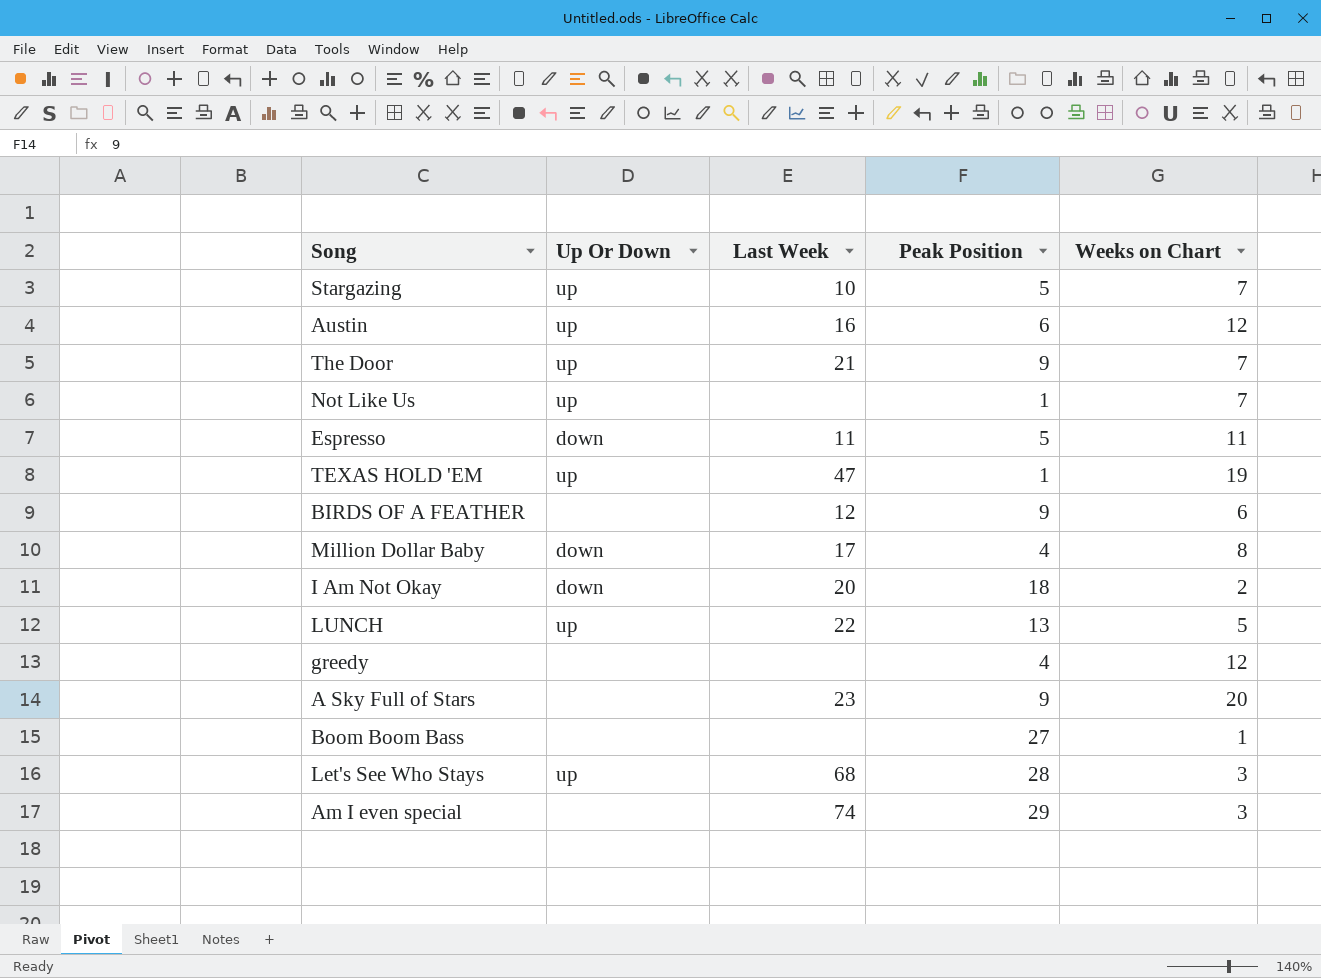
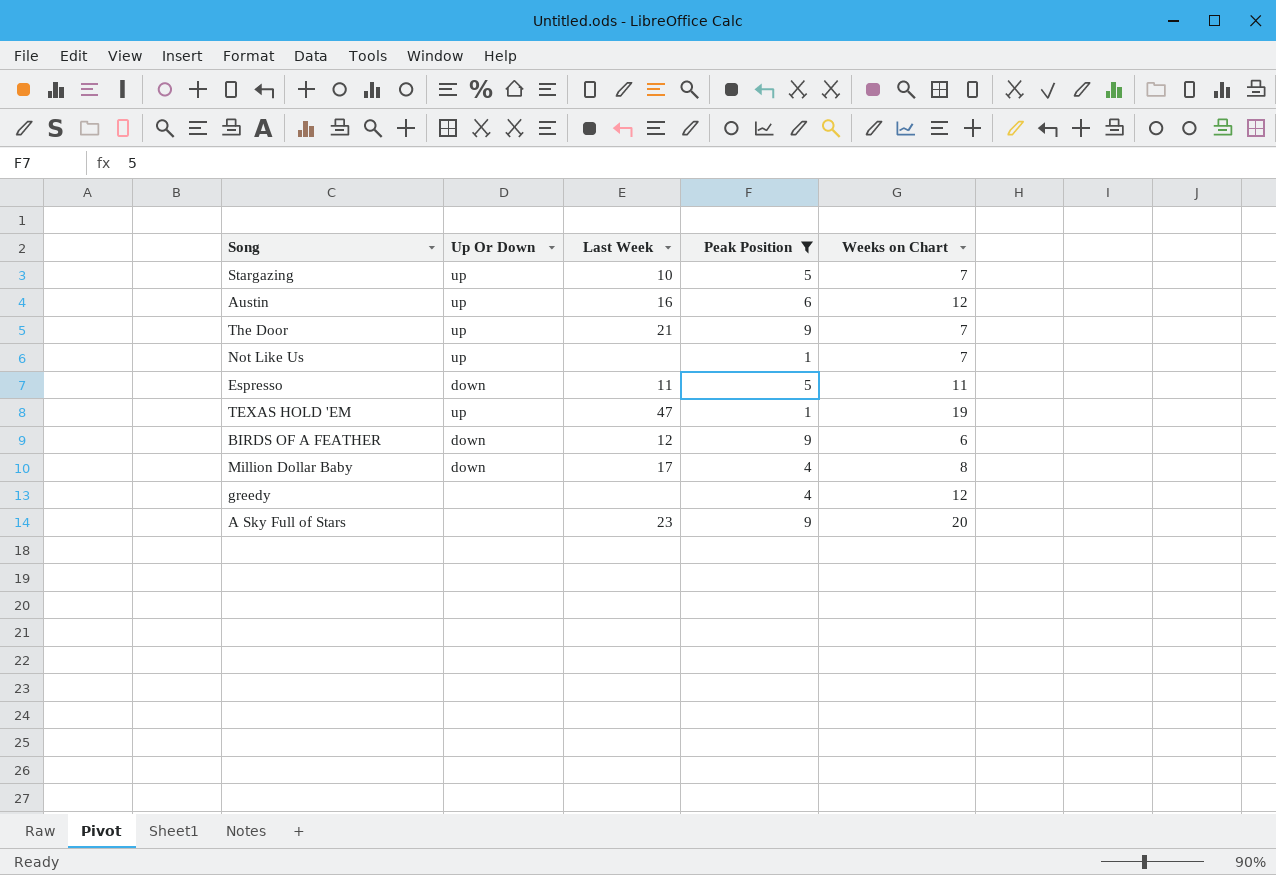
filter: none -> Peak Position <= 9
BIRDS OF A FEATHER | Up Or Down: none -> down

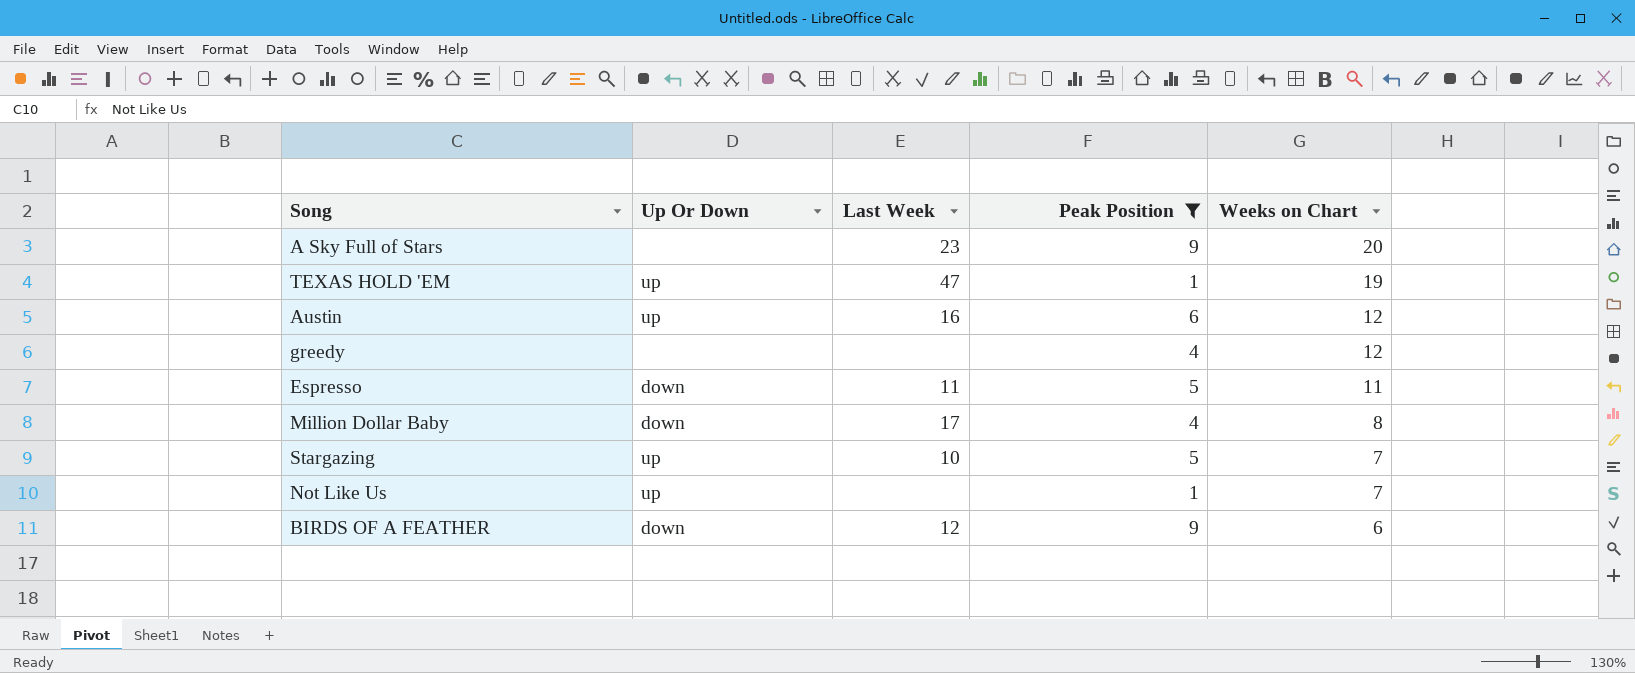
row order: none -> Weeks on Chart descending
row The Door: up | 21 | 9 | 7 -> none

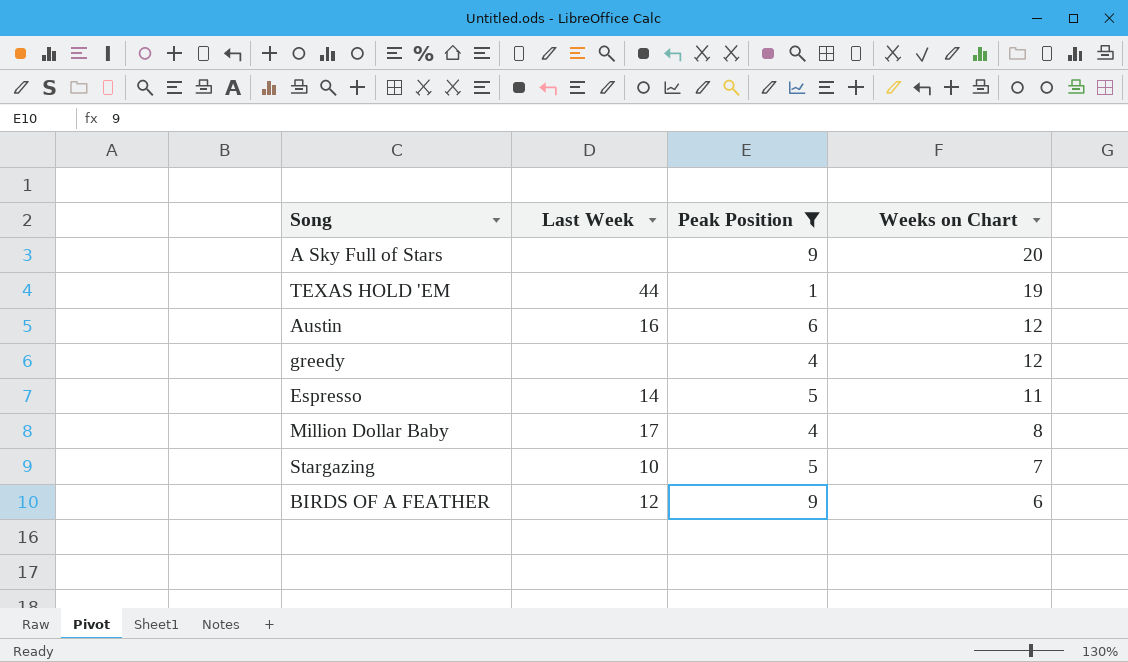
column Up Or Down | position: 2 -> none
row Not Like Us: up | none | 1 | 7 -> none
A Sky Full of Stars | Last Week: 23 -> none
TEXAS HOLD 'EM | Last Week: 47 -> 44
Espresso | Last Week: 11 -> 14

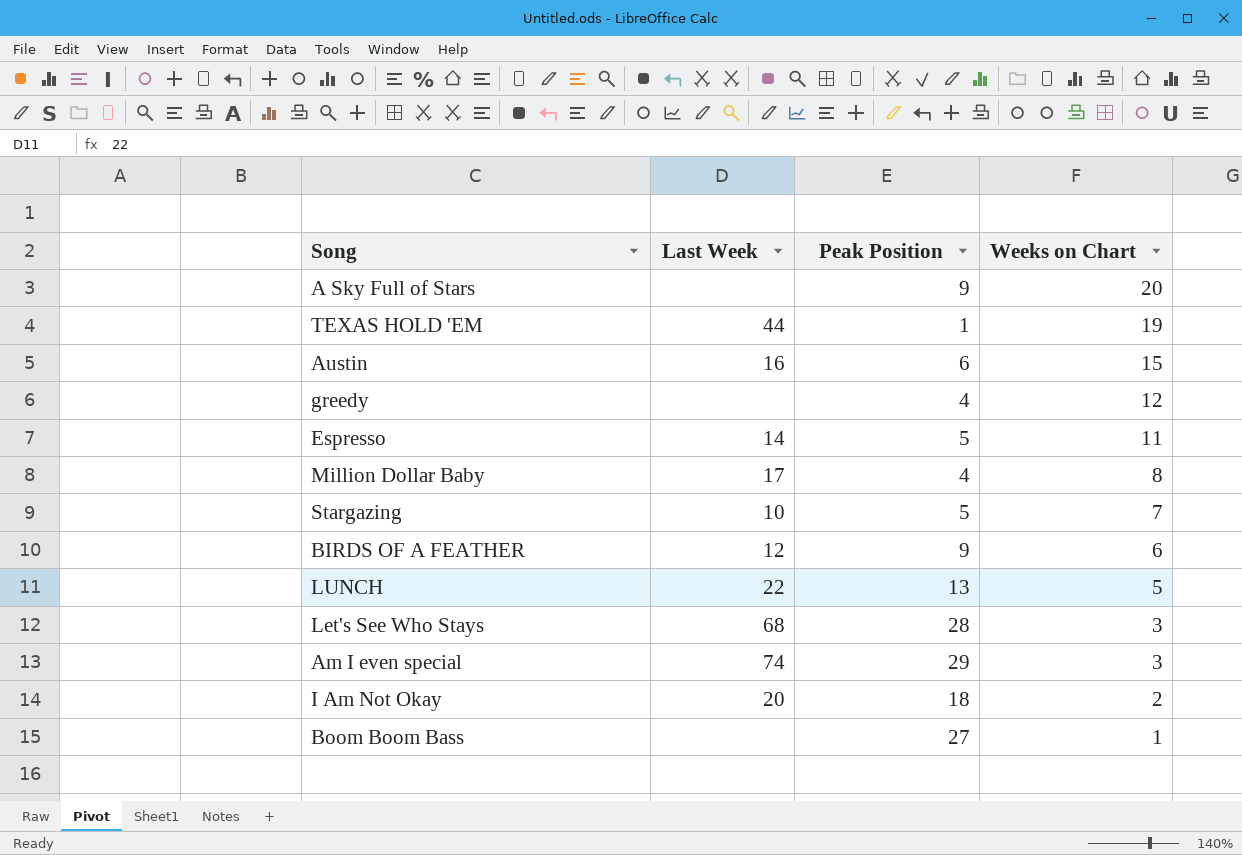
filter: Peak Position <= 9 -> none
Austin | Weeks on Chart: 12 -> 15

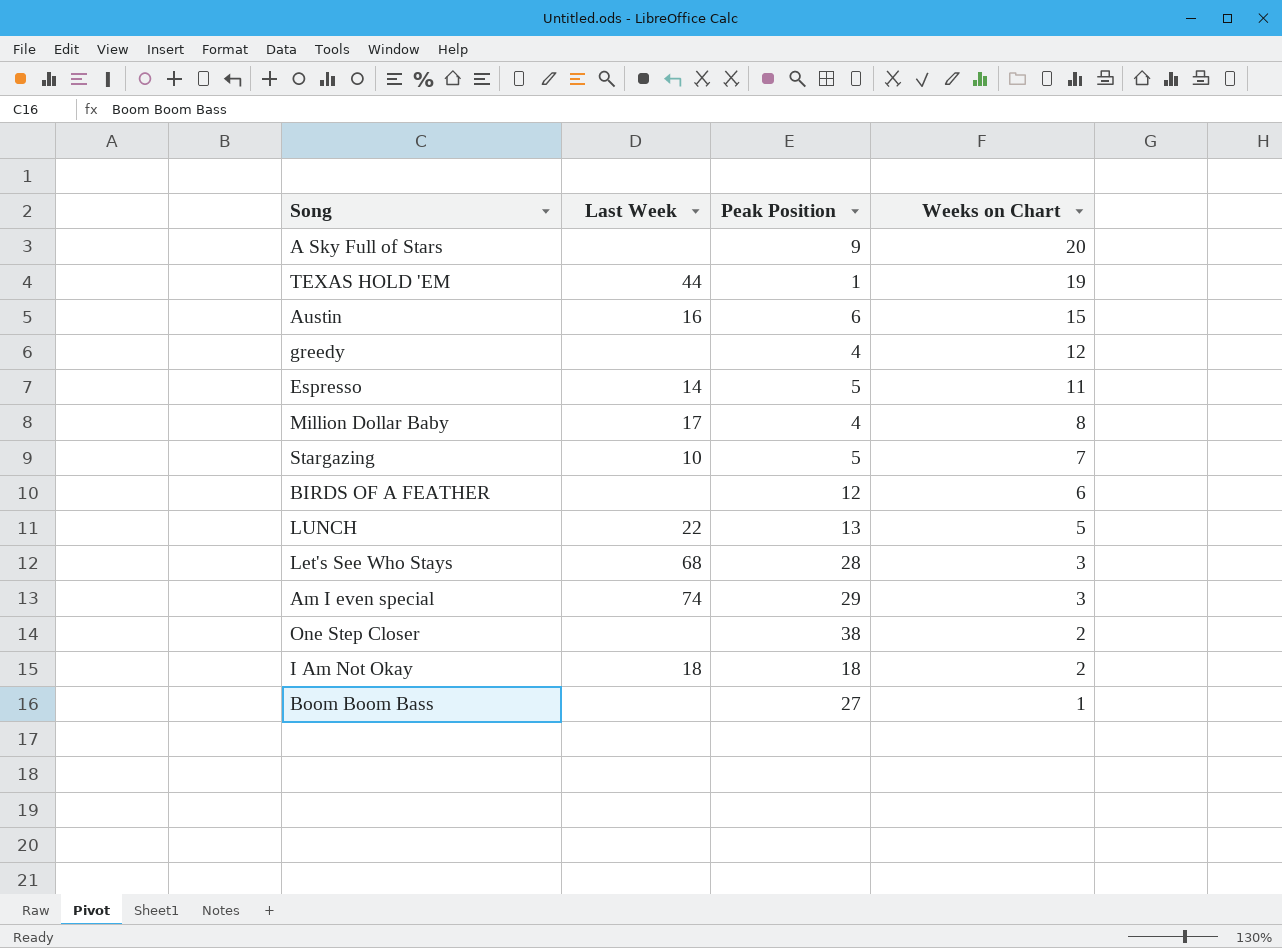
BIRDS OF A FEATHER | Last Week: 12 -> none
BIRDS OF A FEATHER | Peak Position: 9 -> 12
row One Step Closer: none -> none | 38 | 2
I Am Not Okay | Last Week: 20 -> 18

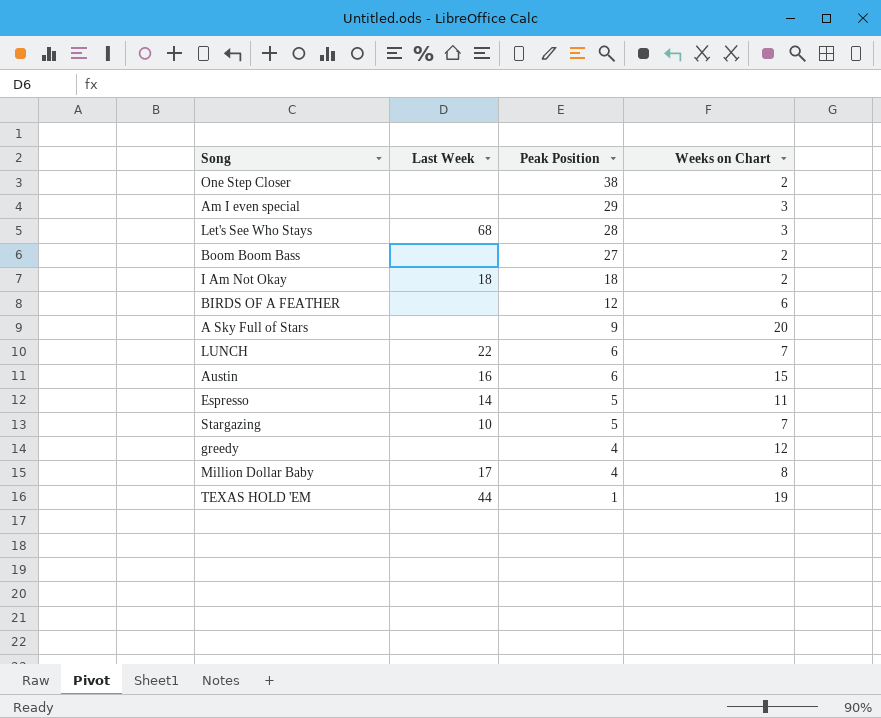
row order: Weeks on Chart descending -> Peak Position descending
Am I even special | Last Week: 74 -> none
Boom Boom Bass | Weeks on Chart: 1 -> 2
LUNCH | Peak Position: 13 -> 6
LUNCH | Weeks on Chart: 5 -> 7

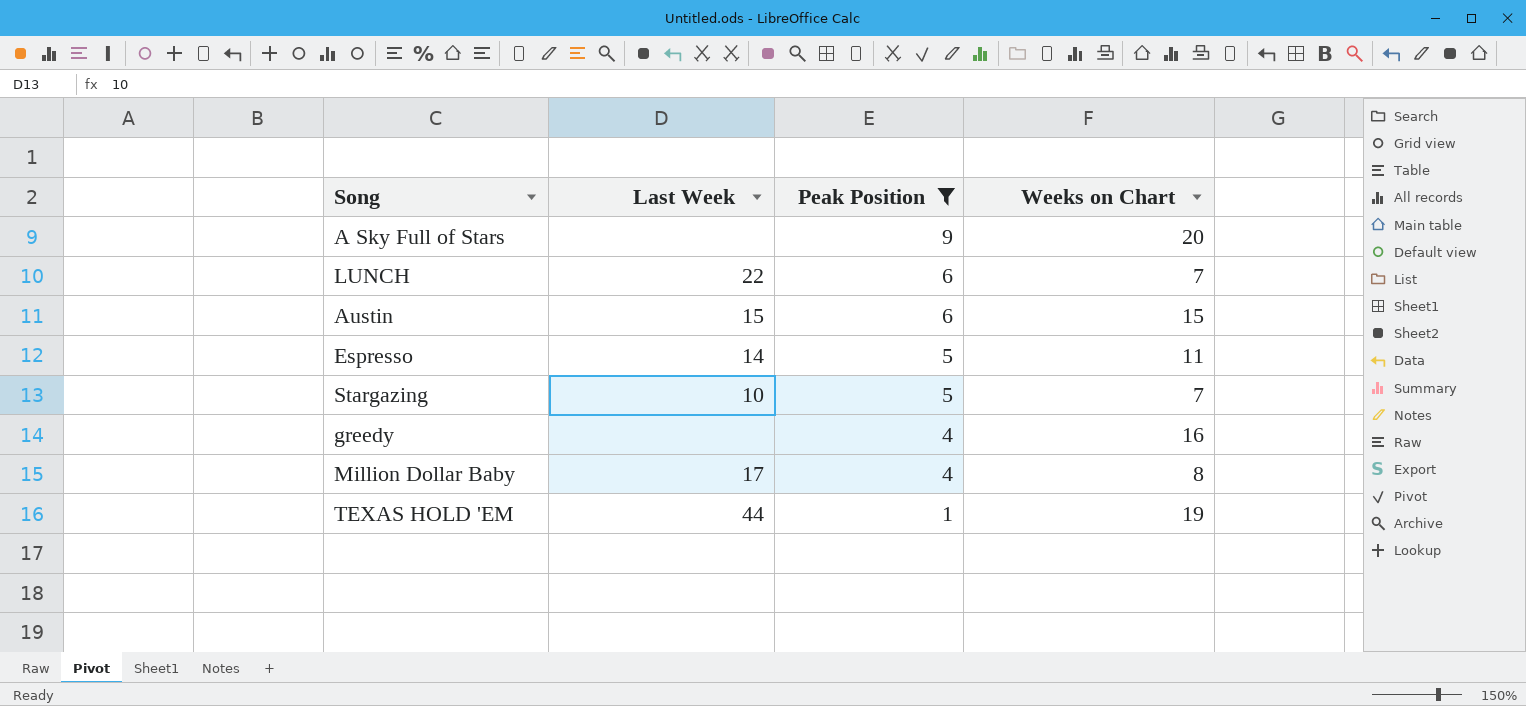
filter: none -> Peak Position <= 9
Austin | Last Week: 16 -> 15
greedy | Weeks on Chart: 12 -> 16

